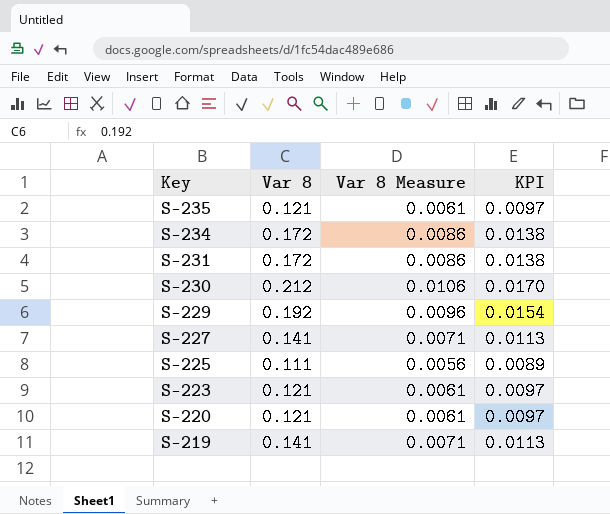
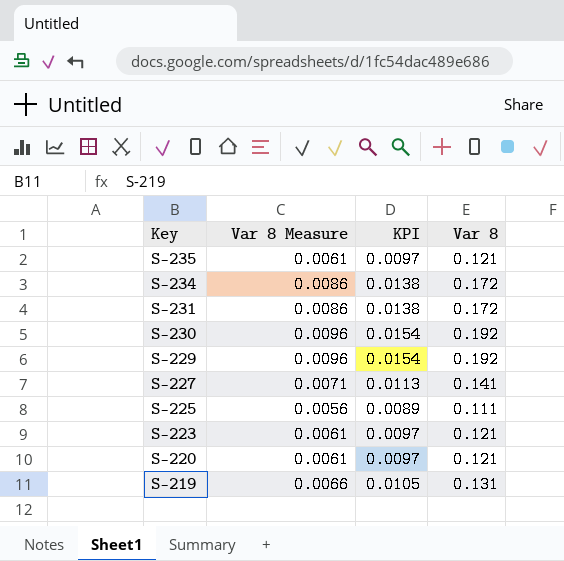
column Var 8 | position: 2 -> 4
S-230 | Var 8 Measure: 0.0106 -> 0.0096
S-230 | KPI: 0.0170 -> 0.0154
S-230 | Var 8: 0.212 -> 0.192
S-219 | Var 8 Measure: 0.0071 -> 0.0066
S-219 | KPI: 0.0113 -> 0.0105
S-219 | Var 8: 0.141 -> 0.131

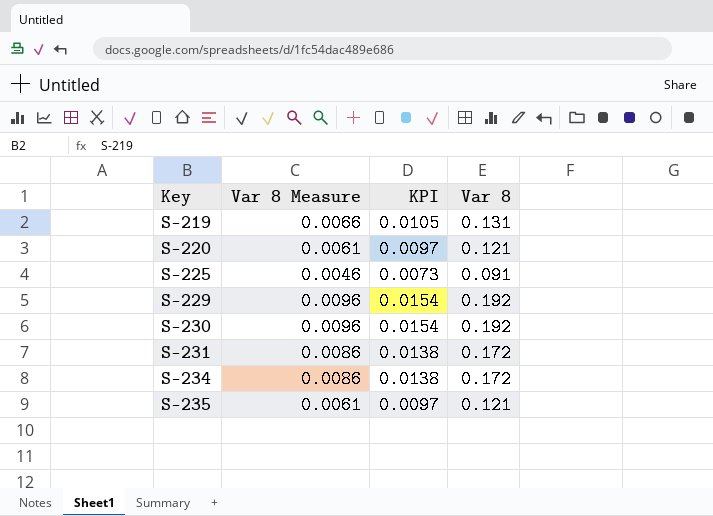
row order: Key descending -> Key ascending
row S-227: 0.0071 | 0.0113 | 0.141 -> none
row S-223: 0.0061 | 0.0097 | 0.121 -> none
S-225 | Var 8 Measure: 0.0056 -> 0.0046
S-225 | KPI: 0.0089 -> 0.0073
S-225 | Var 8: 0.111 -> 0.091

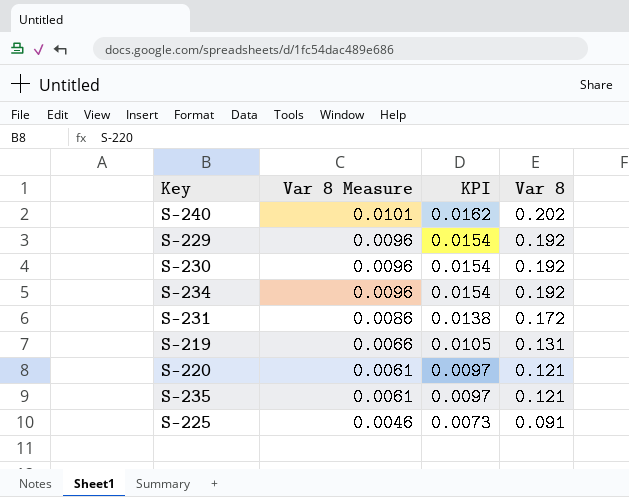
row order: Key ascending -> Var 8 Measure descending
row S-240: none -> 0.0101 | 0.0162 | 0.202
S-234 | Var 8 Measure: 0.0086 -> 0.0096
S-234 | KPI: 0.0138 -> 0.0154
S-234 | Var 8: 0.172 -> 0.192

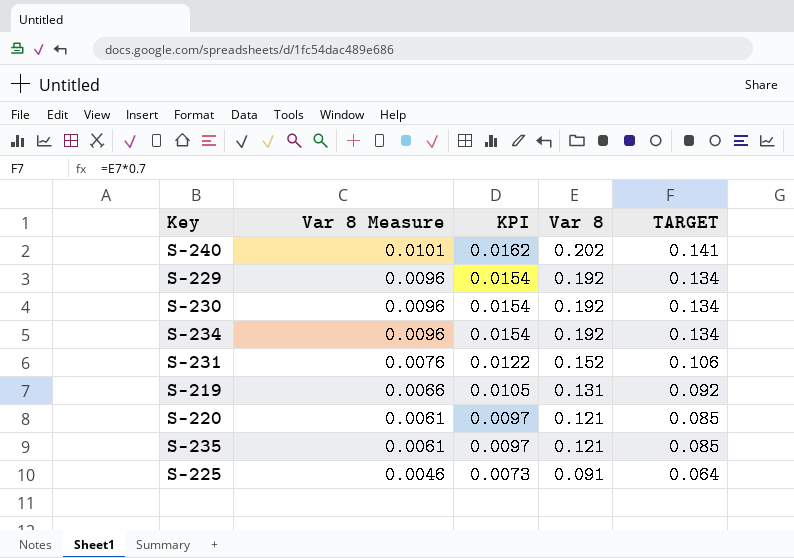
column TARGET | formula: none -> [Var 8] * 0.7
S-231 | Var 8 Measure: 0.0086 -> 0.0076
S-231 | KPI: 0.0138 -> 0.0122
S-231 | Var 8: 0.172 -> 0.152

